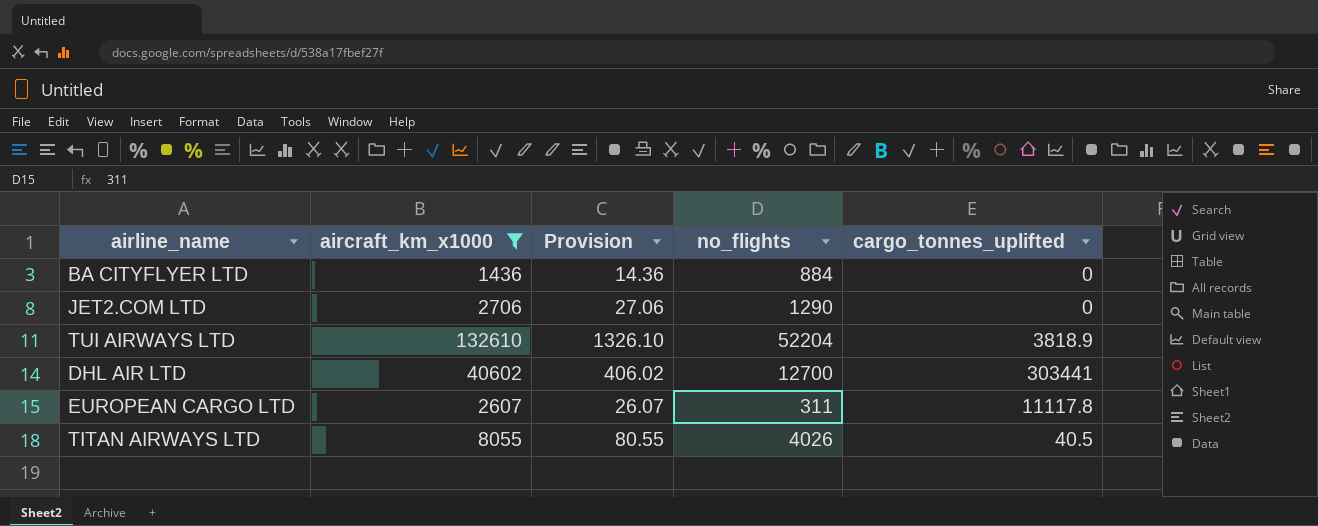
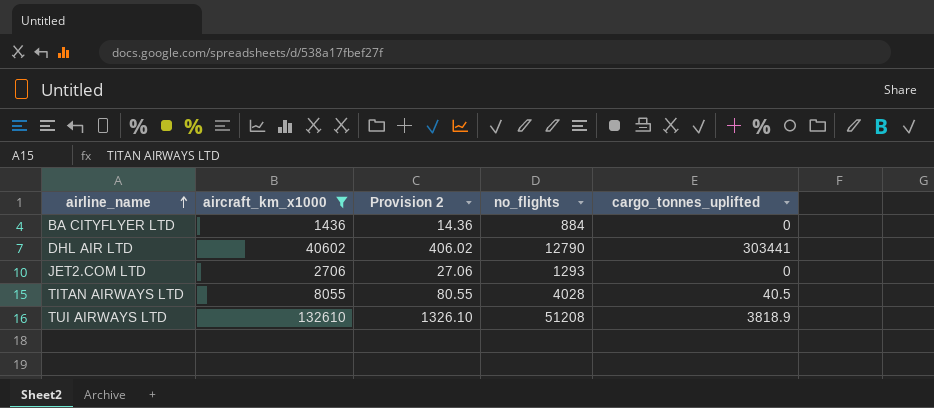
row order: none -> airline_name ascending
column name: Provision -> Provision 2
row EUROPEAN CARGO LTD: 2607 | 26.07 | 311 | 11117.8 -> none
DHL AIR LTD | no_flights: 12700 -> 12790
JET2.COM LTD | no_flights: 1290 -> 1293
TITAN AIRWAYS LTD | no_flights: 4026 -> 4028
TUI AIRWAYS LTD | no_flights: 52204 -> 51208

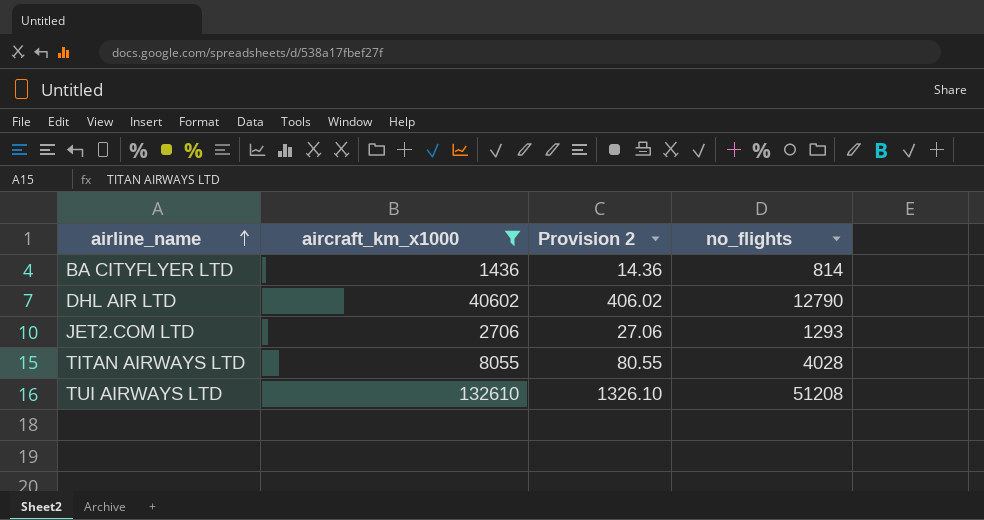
column cargo_tonnes_uplifted | position: 5 -> none
BA CITYFLYER LTD | no_flights: 884 -> 814

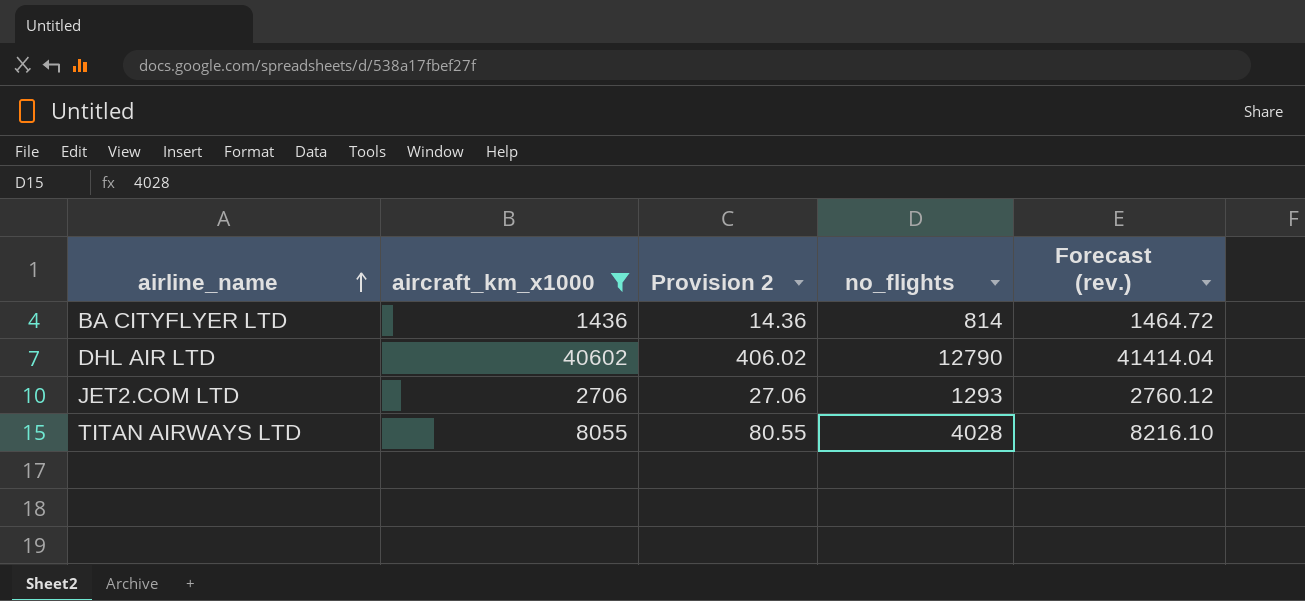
column Forecast (rev.) | formula: none -> [aircraft_km_x1000] * 1.02
row TUI AIRWAYS LTD: 132610 | 1326.10 | 51208 -> none

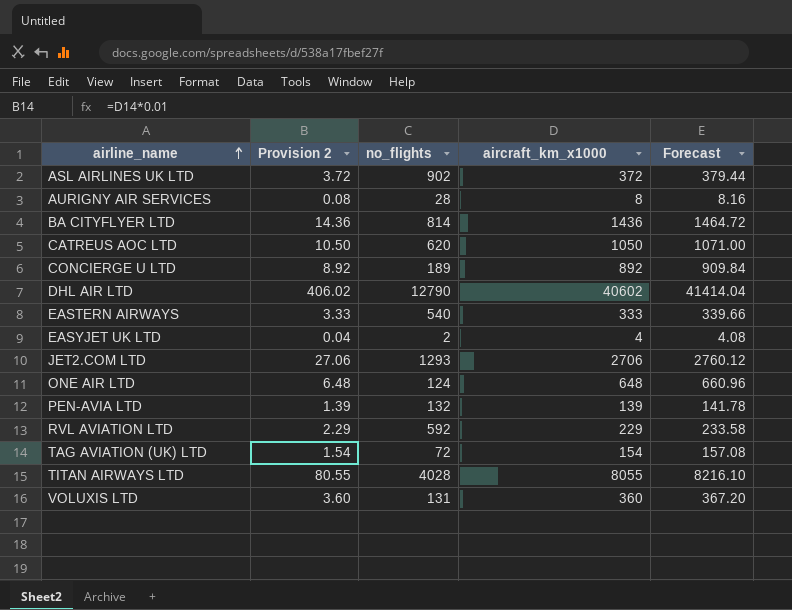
filter: aircraft_km_x1000 >= 1436 -> none
column aircraft_km_x1000 | position: 2 -> 4
column name: Forecast (rev.) -> Forecast

